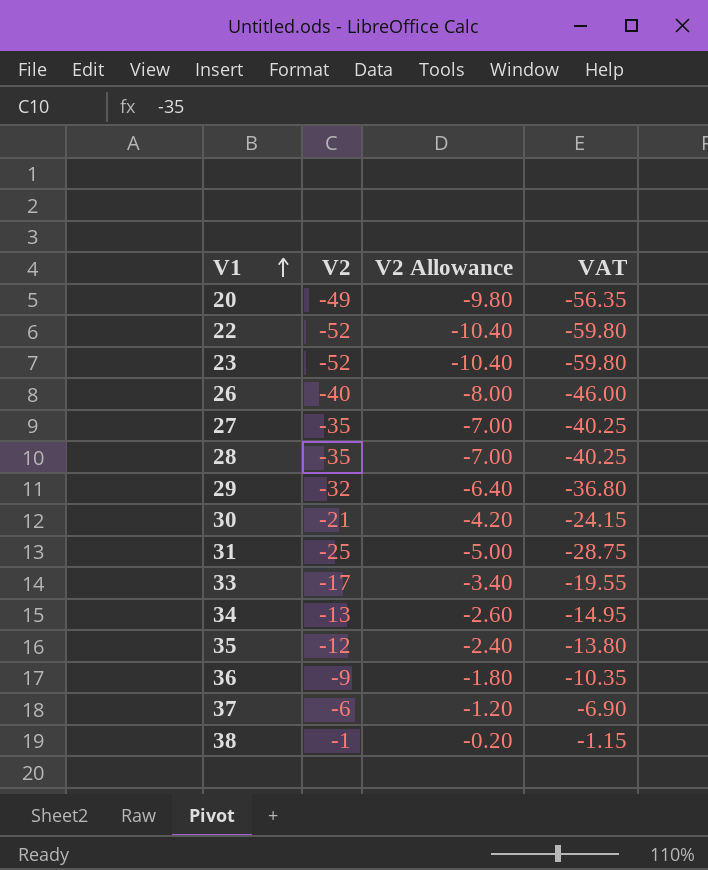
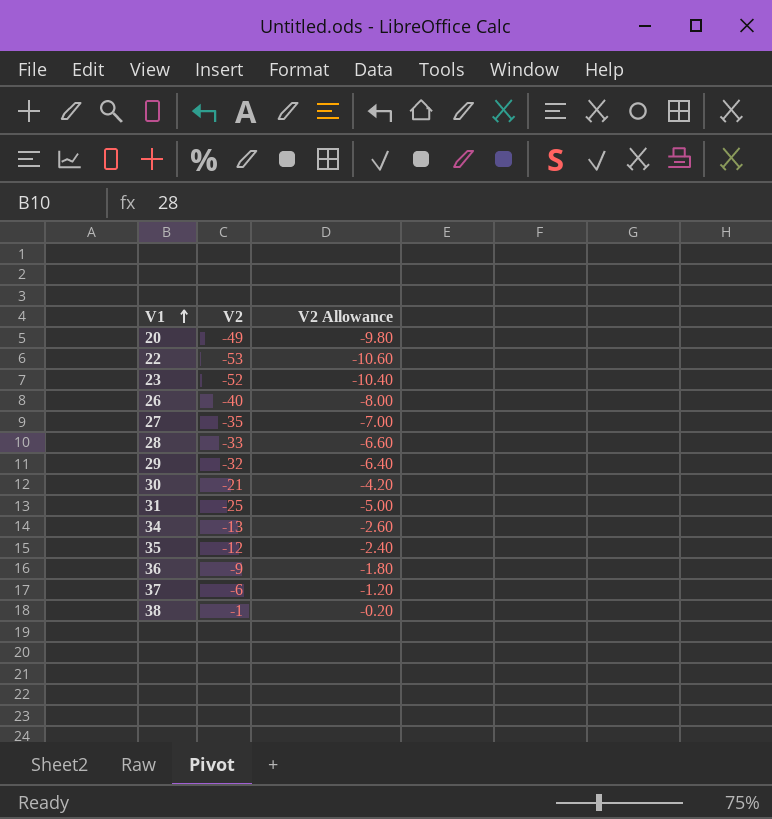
column VAT | formula: [V2] * 1.15 -> none
row 33: -17 | -3.40 | -19.55 -> none
22 | V2: -52 -> -53
22 | V2 Allowance: -10.40 -> -10.60
28 | V2: -35 -> -33
28 | V2 Allowance: -7.00 -> -6.60

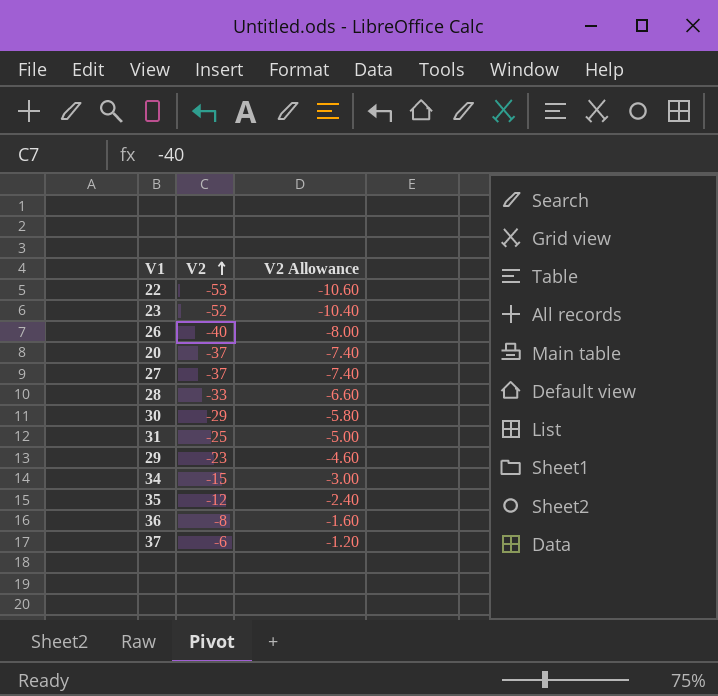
row order: V1 ascending -> V2 ascending
row 38: -1 | -0.20 -> none
20 | V2: -49 -> -37
20 | V2 Allowance: -9.80 -> -7.40
27 | V2: -35 -> -37
27 | V2 Allowance: -7.00 -> -7.40
30 | V2: -21 -> -29
30 | V2 Allowance: -4.20 -> -5.80
29 | V2: -32 -> -23
29 | V2 Allowance: -6.40 -> -4.60
34 | V2: -13 -> -15
34 | V2 Allowance: -2.60 -> -3.00
36 | V2: -9 -> -8
36 | V2 Allowance: -1.80 -> -1.60

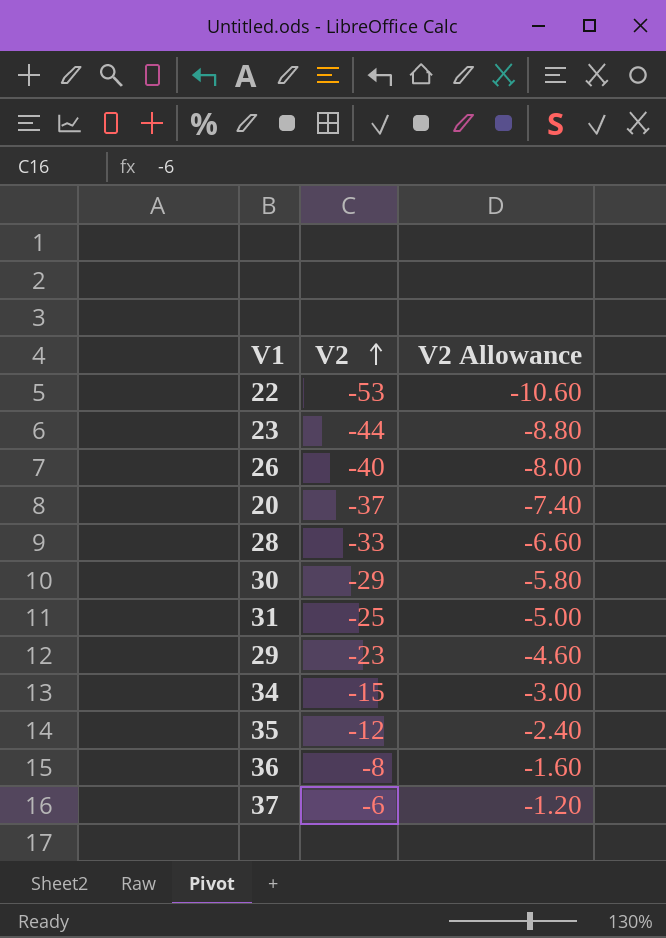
row 27: -37 | -7.40 -> none
23 | V2: -52 -> -44
23 | V2 Allowance: -10.40 -> -8.80

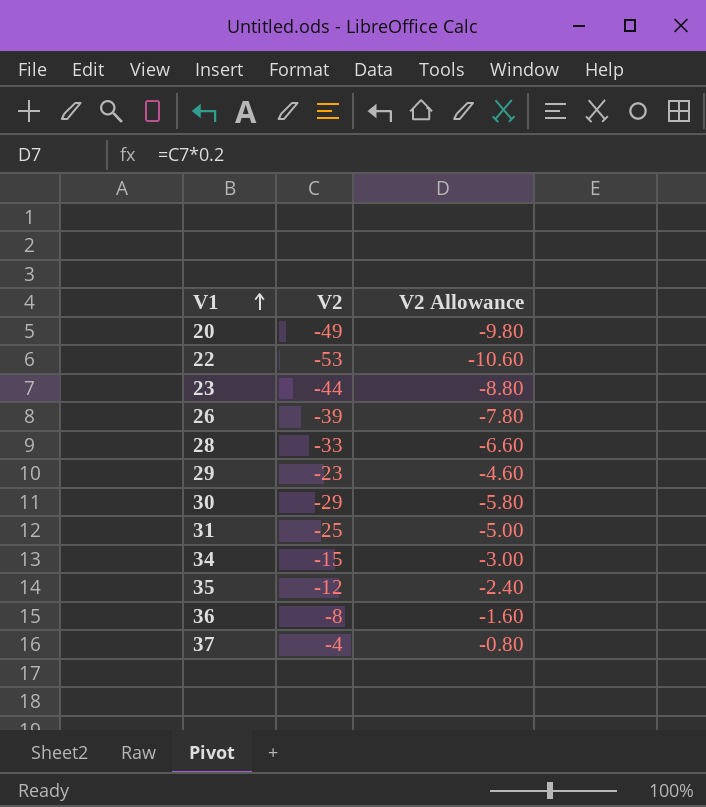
row order: V2 ascending -> V1 ascending
20 | V2: -37 -> -49
20 | V2 Allowance: -7.40 -> -9.80
26 | V2: -40 -> -39
26 | V2 Allowance: -8.00 -> -7.80
37 | V2: -6 -> -4
37 | V2 Allowance: -1.20 -> -0.80

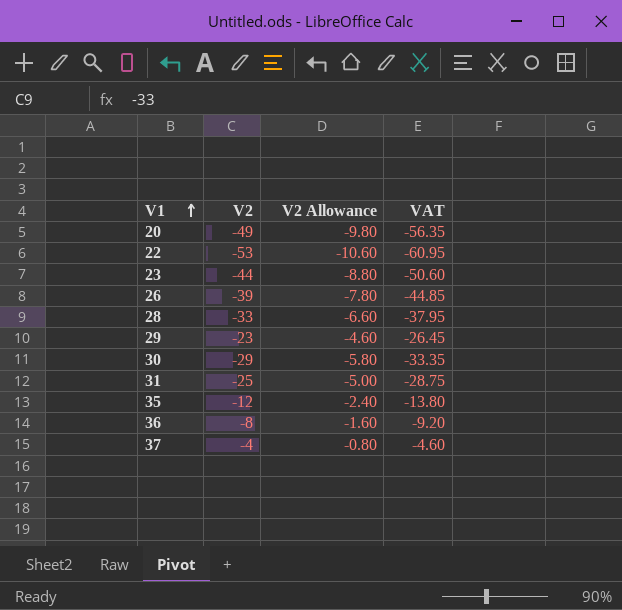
column VAT | formula: none -> [V2] * 1.15
row 34: -15 | -3.00 -> none

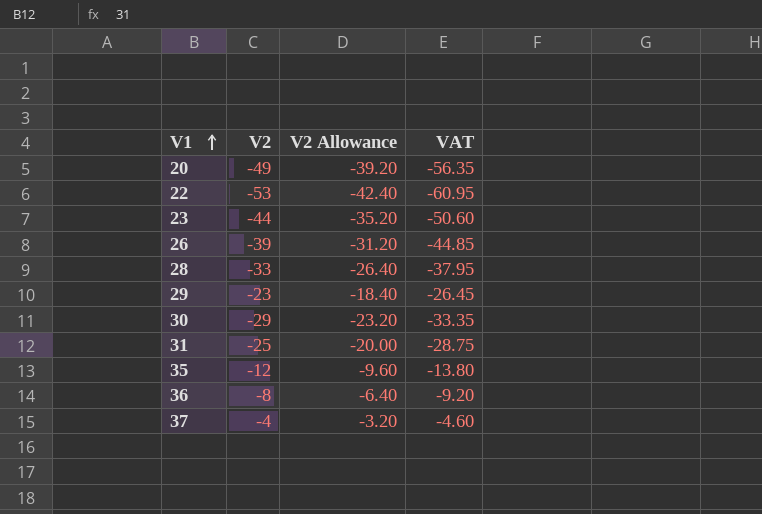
column V2 Allowance | formula: [V2] * 0.2 -> [V2] * 0.8

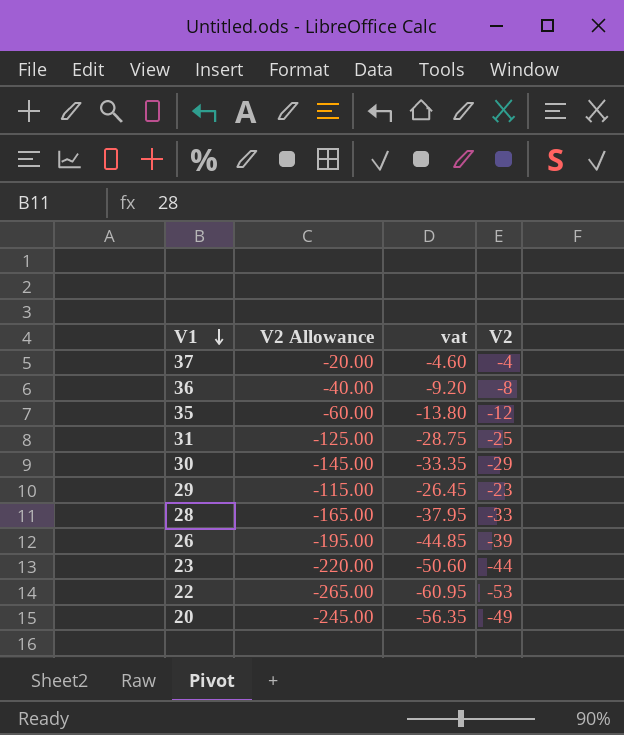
row order: V1 ascending -> V1 descending
column V2 Allowance | formula: [V2] * 0.8 -> [V2] * 5
column name: VAT -> vat
column V2 | position: 2 -> 4

